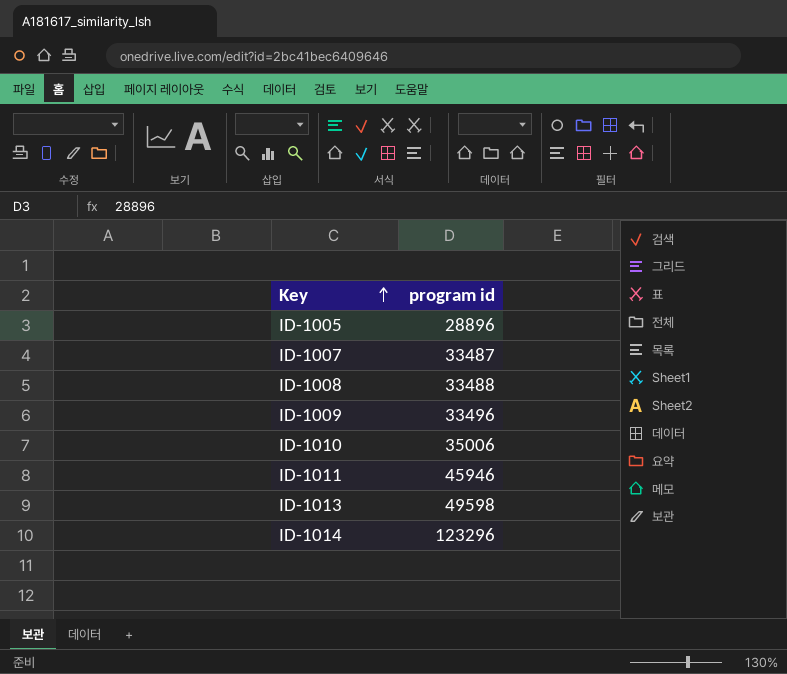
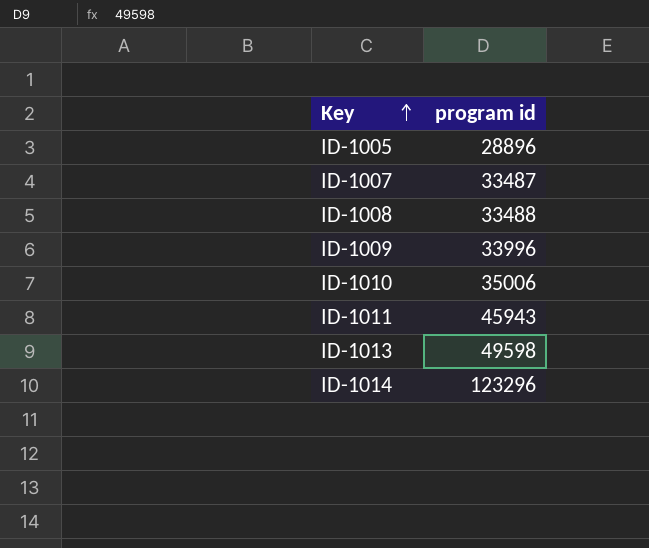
ID-1009 | program id: 33496 -> 33996
ID-1011 | program id: 45946 -> 45943

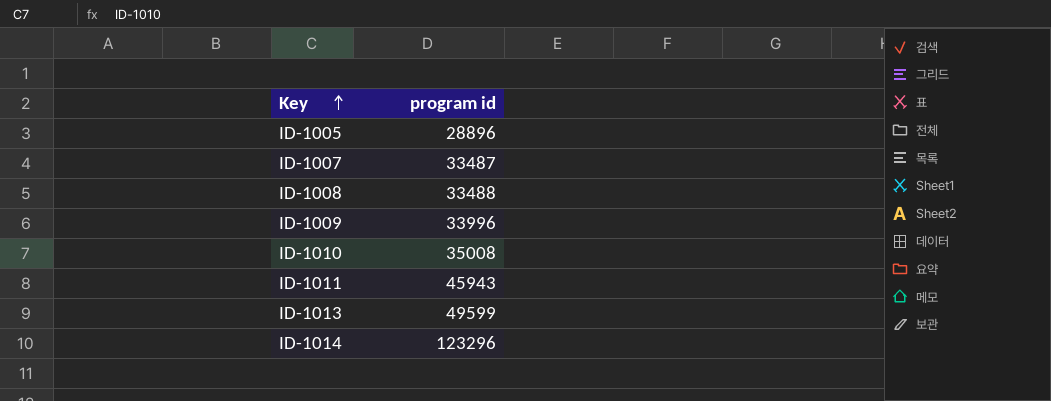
ID-1010 | program id: 35006 -> 35008
ID-1013 | program id: 49598 -> 49599

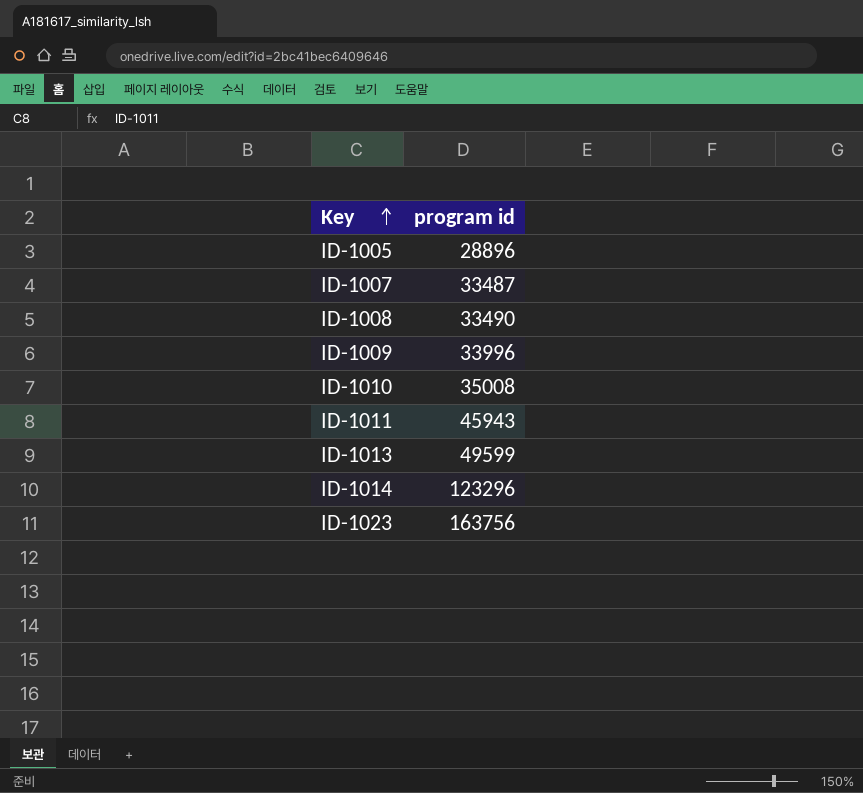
ID-1008 | program id: 33488 -> 33490
row ID-1023: none -> 163756

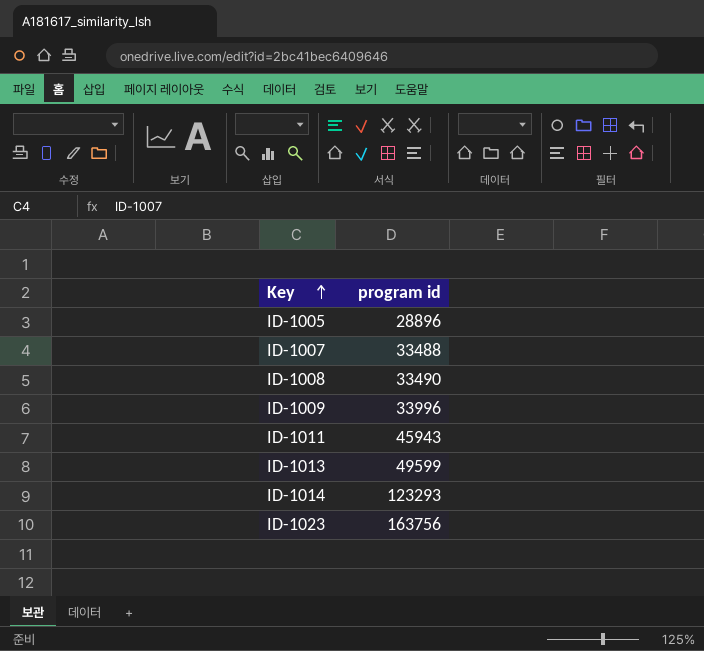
row ID-1010: 35008 -> none
ID-1007 | program id: 33487 -> 33488
ID-1014 | program id: 123296 -> 123293

